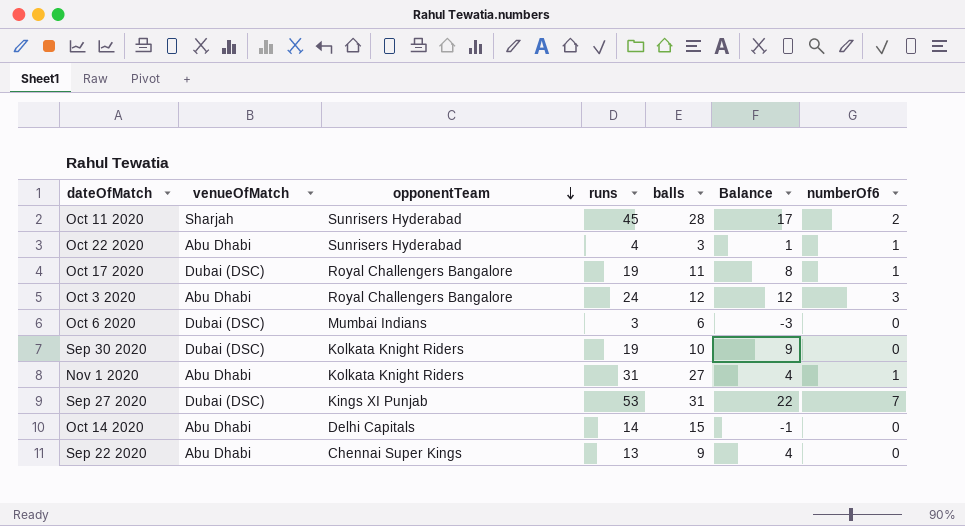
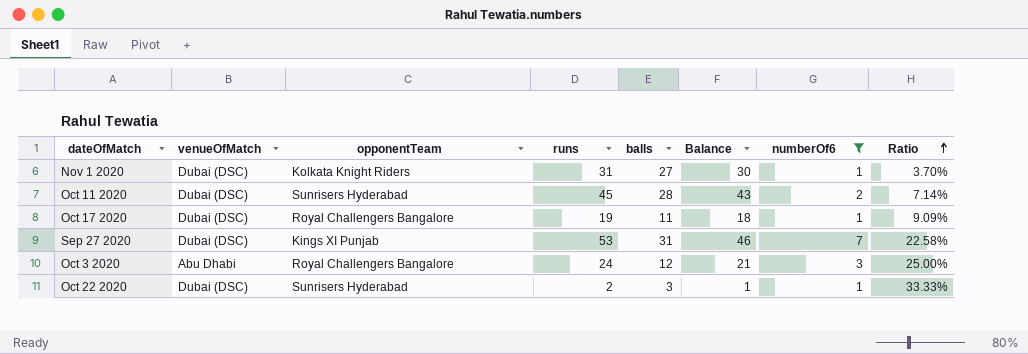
filter: none -> numberOf6 != 0
row order: opponentTeam descending -> Ratio ascending
column Balance | formula: [runs] - [balls] -> [runs] - [numberOf6]
column Ratio | formula: none -> [numberOf6] / [balls]
Nov 1 2020 | venueOfMatch: Abu Dhabi -> Dubai (DSC)
Oct 11 2020 | venueOfMatch: Sharjah -> Dubai (DSC)
Oct 22 2020 | venueOfMatch: Abu Dhabi -> Dubai (DSC)
Oct 22 2020 | runs: 4 -> 2

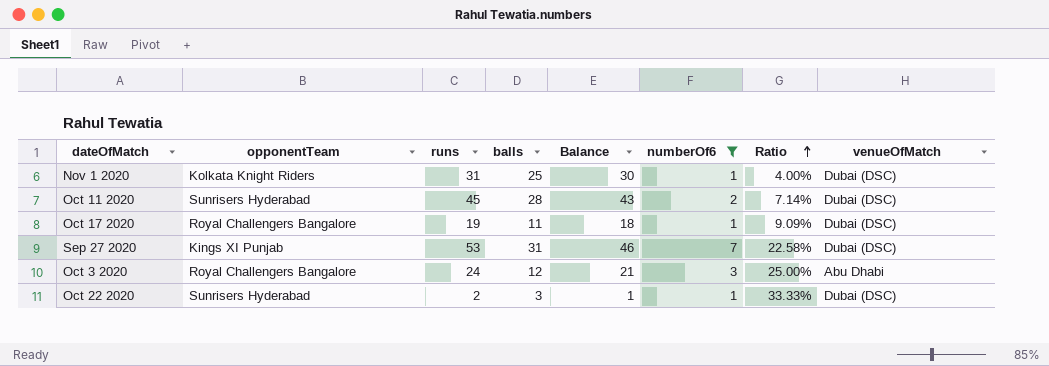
column venueOfMatch | position: 2 -> 8
Nov 1 2020 | balls: 27 -> 25
Nov 1 2020 | Ratio: 3.70% -> 4.00%

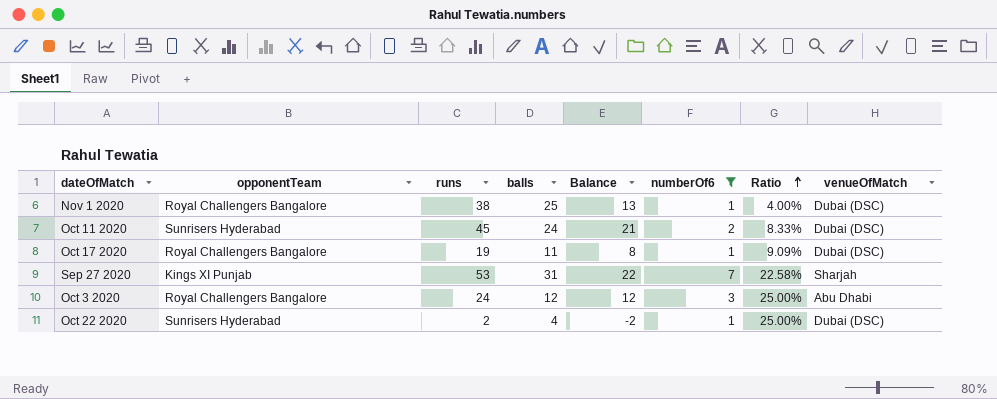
column Balance | formula: [runs] - [numberOf6] -> [runs] - [balls]
Nov 1 2020 | opponentTeam: Kolkata Knight Riders -> Royal Challengers Bangalore
Nov 1 2020 | runs: 31 -> 38
Oct 11 2020 | balls: 28 -> 24
Oct 11 2020 | Ratio: 7.14% -> 8.33%
Sep 27 2020 | venueOfMatch: Dubai (DSC) -> Sharjah
Oct 22 2020 | balls: 3 -> 4
Oct 22 2020 | Ratio: 33.33% -> 25.00%

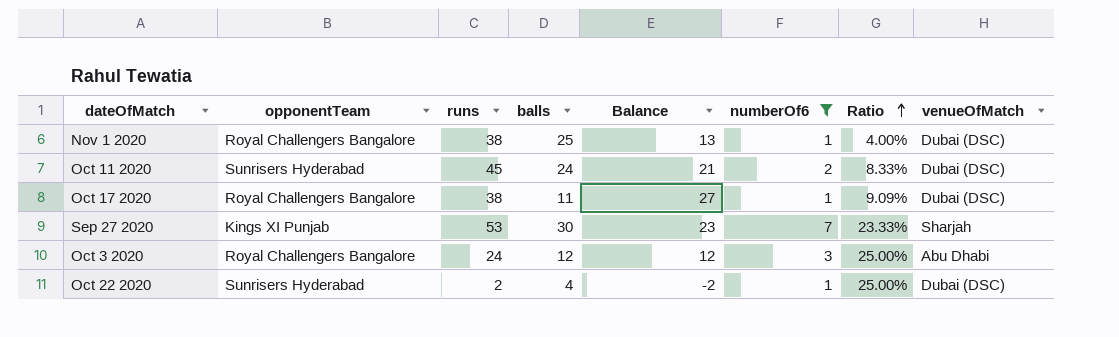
Oct 17 2020 | runs: 19 -> 38
Oct 17 2020 | Balance: 8 -> 27
Sep 27 2020 | balls: 31 -> 30
Sep 27 2020 | Balance: 22 -> 23
Sep 27 2020 | Ratio: 22.58% -> 23.33%

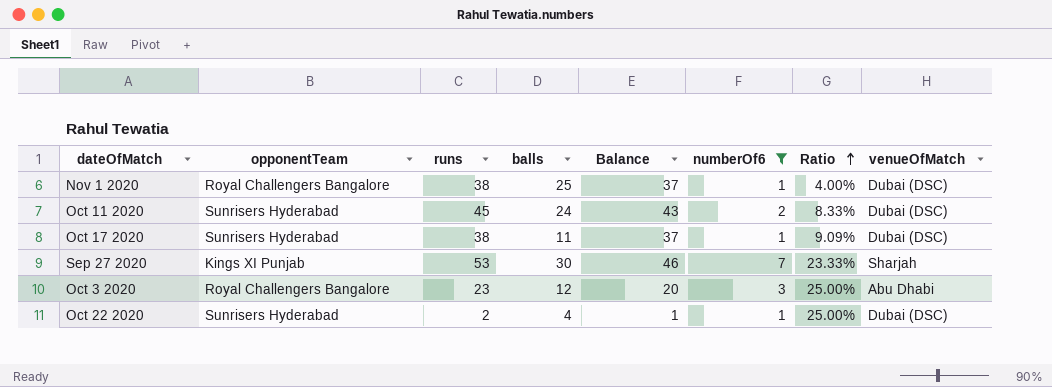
column Balance | formula: [runs] - [balls] -> [runs] - [numberOf6]
Oct 17 2020 | opponentTeam: Royal Challengers Bangalore -> Sunrisers Hyderabad
Oct 3 2020 | runs: 24 -> 23

